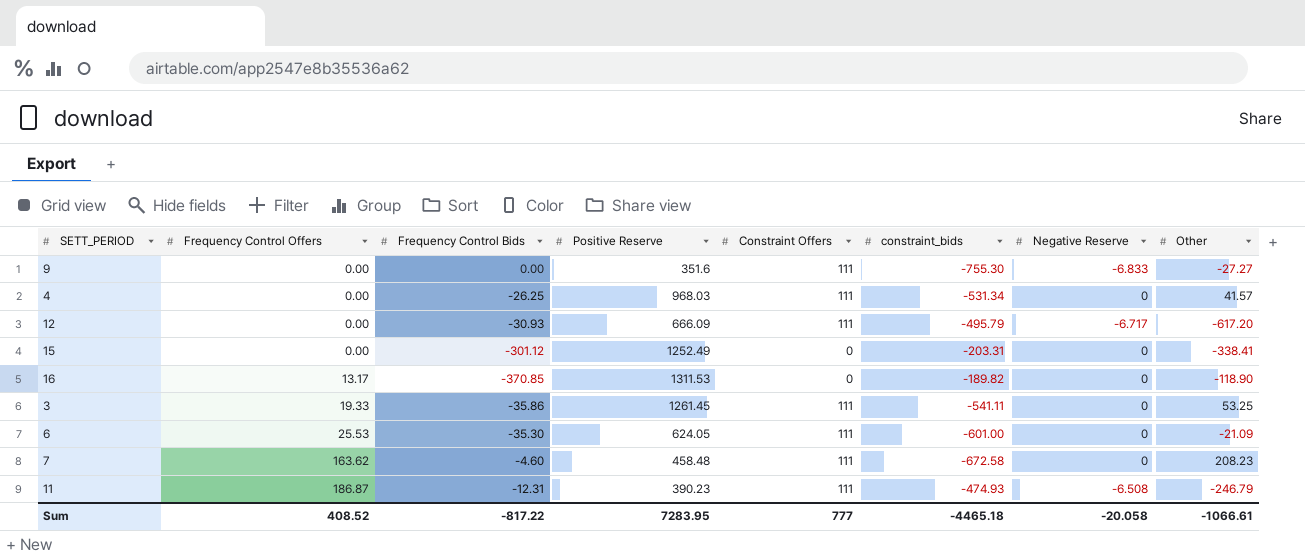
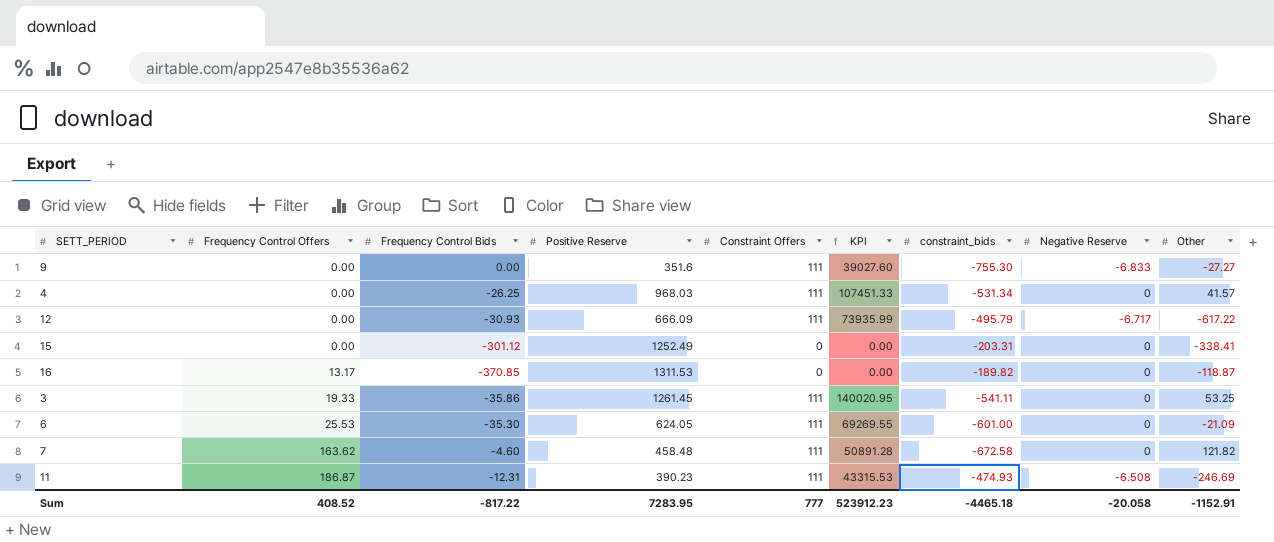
column KPI | formula: none -> [Positive Reserve] * [Constraint Offers]
12 | Other: -617.20 -> -617.22
16 | Other: -118.90 -> -118.87
7 | Other: 208.23 -> 121.82
11 | Other: -246.79 -> -246.69
Sum | Other: -1066.61 -> -1152.91

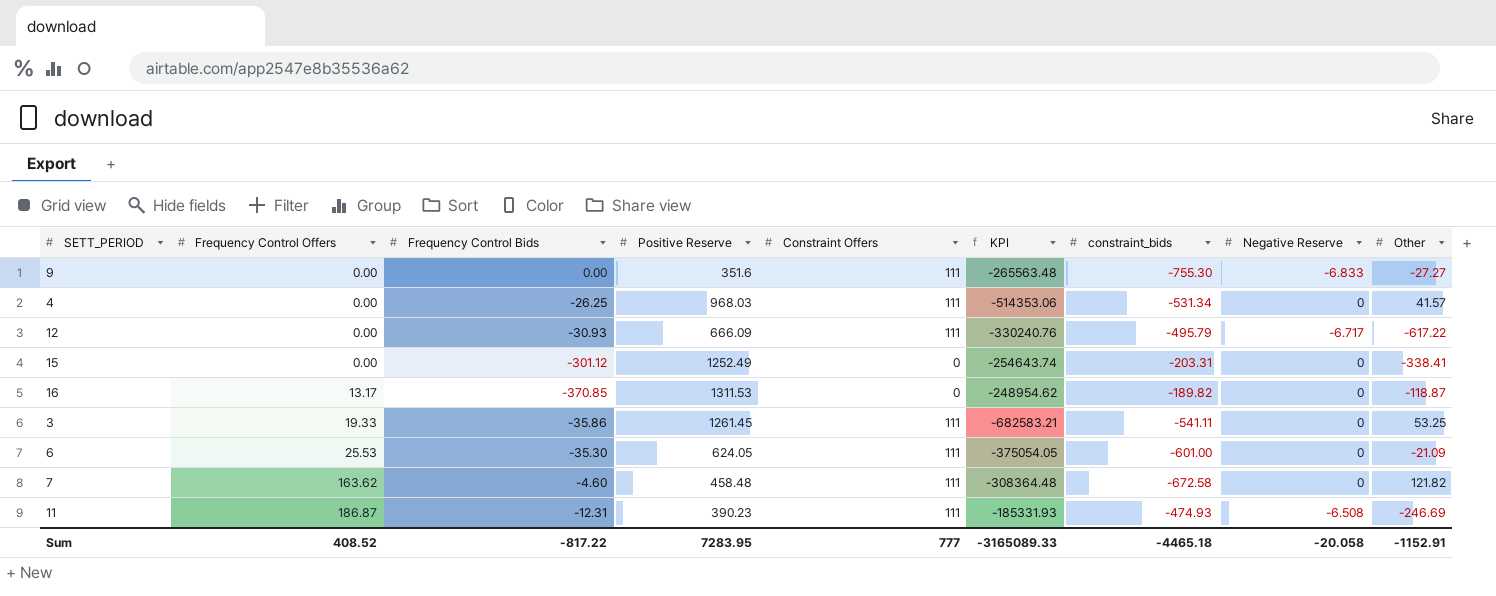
column KPI | formula: [Positive Reserve] * [Constraint Offers] -> [Positive Reserve] * [constraint_bids]
Sum | KPI: 523912.23 -> -3165089.33

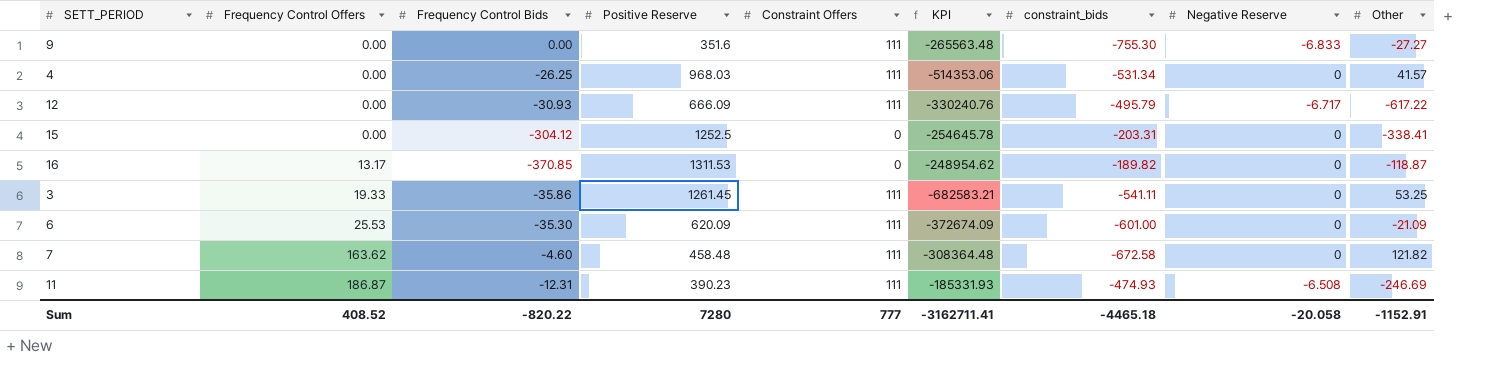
15 | Frequency Control Bids: -301.12 -> -304.12
15 | Positive Reserve: 1252.49 -> 1252.5
15 | KPI: -254643.74 -> -254645.78
6 | Positive Reserve: 624.05 -> 620.09
6 | KPI: -375054.05 -> -372674.09
Sum | Frequency Control Bids: -817.22 -> -820.22
Sum | Positive Reserve: 7283.95 -> 7280
Sum | KPI: -3165089.33 -> -3162711.41

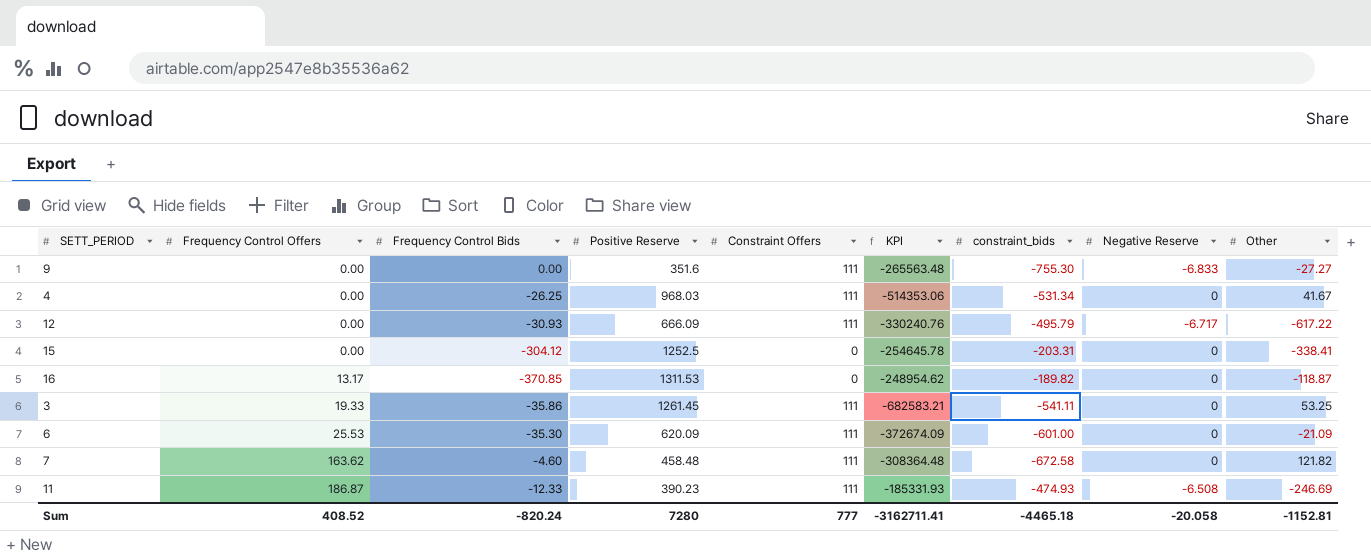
4 | Other: 41.57 -> 41.67
11 | Frequency Control Bids: -12.31 -> -12.33
Sum | Frequency Control Bids: -820.22 -> -820.24
Sum | Other: -1152.91 -> -1152.81

